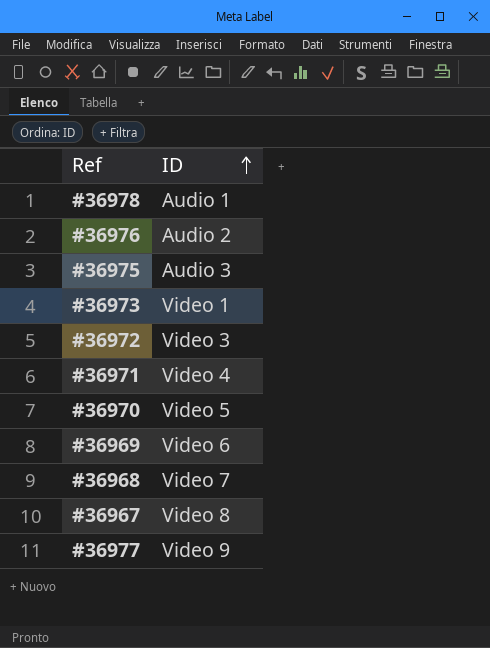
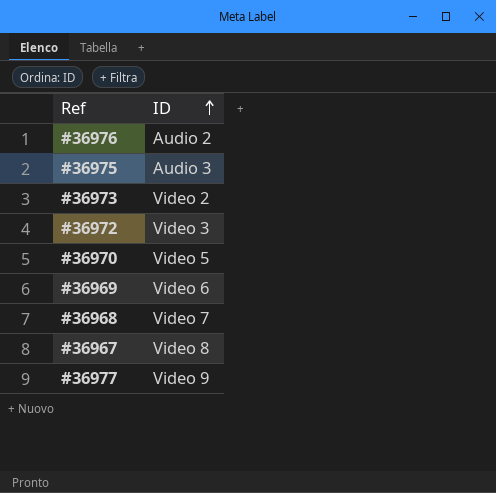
row #36978: Audio 1 -> none
row #36971: Video 4 -> none
#36973 | ID: Video 1 -> Video 2

